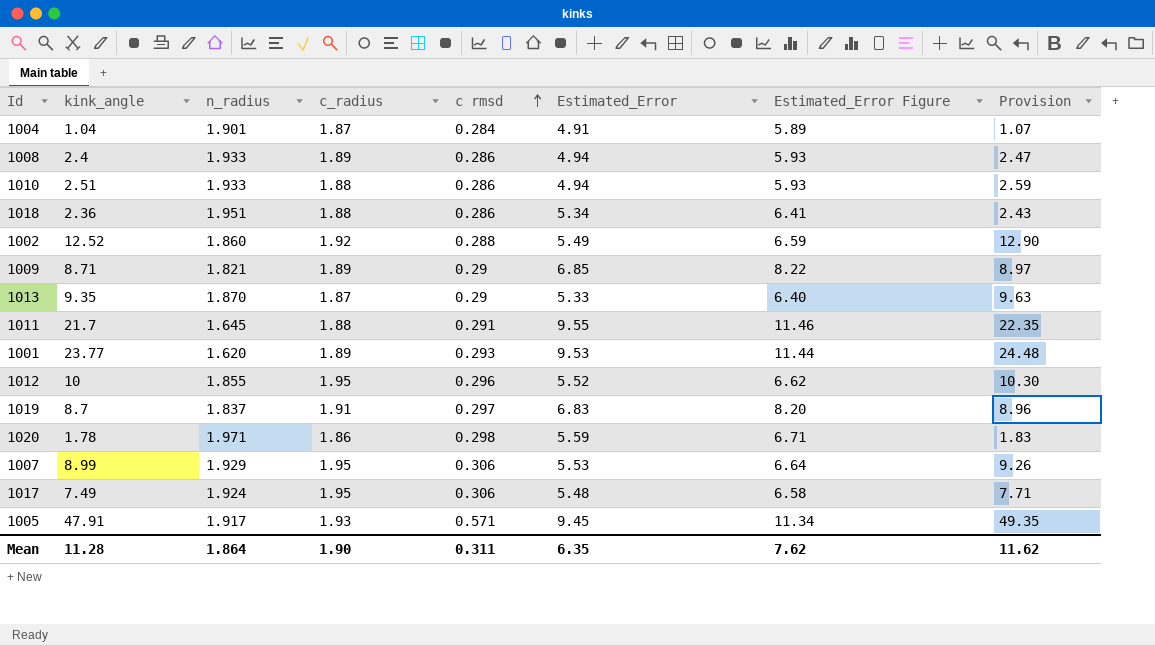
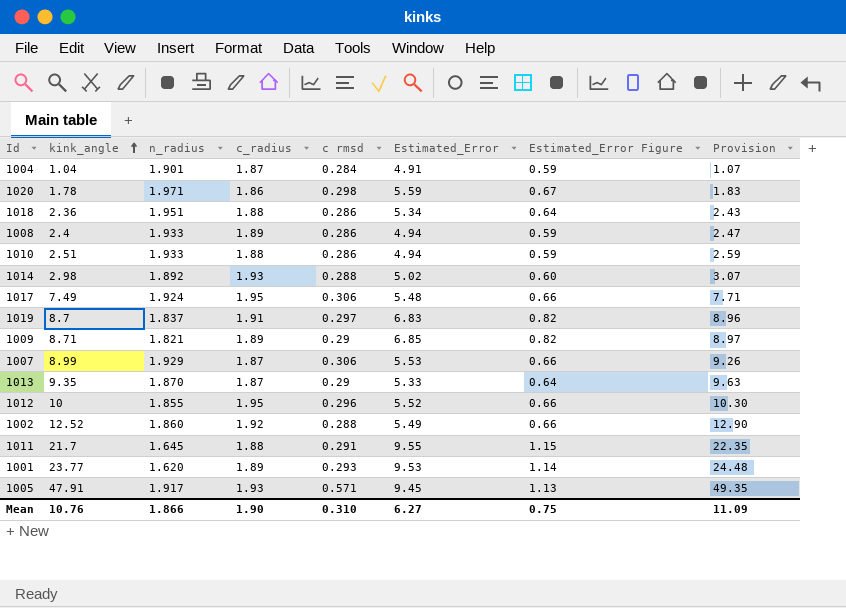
row order: c rmsd ascending -> kink_angle ascending
column Estimated_Error Figure | formula: [Estimated_Error] * 1.2 -> [Estimated_Error] * 0.12
row 1014: none -> 2.98 | 1.892 | 1.93 | 0.288 | 5.02 | 0.60 | 3.07
1007 | c_radius: 1.95 -> 1.87
Mean | kink_angle: 11.28 -> 10.76
Mean | n_radius: 1.864 -> 1.866
Mean | c rmsd: 0.311 -> 0.310
Mean | Estimated_Error: 6.35 -> 6.27
Mean | Estimated_Error Figure: 7.62 -> 0.75
Mean | Provision: 11.62 -> 11.09

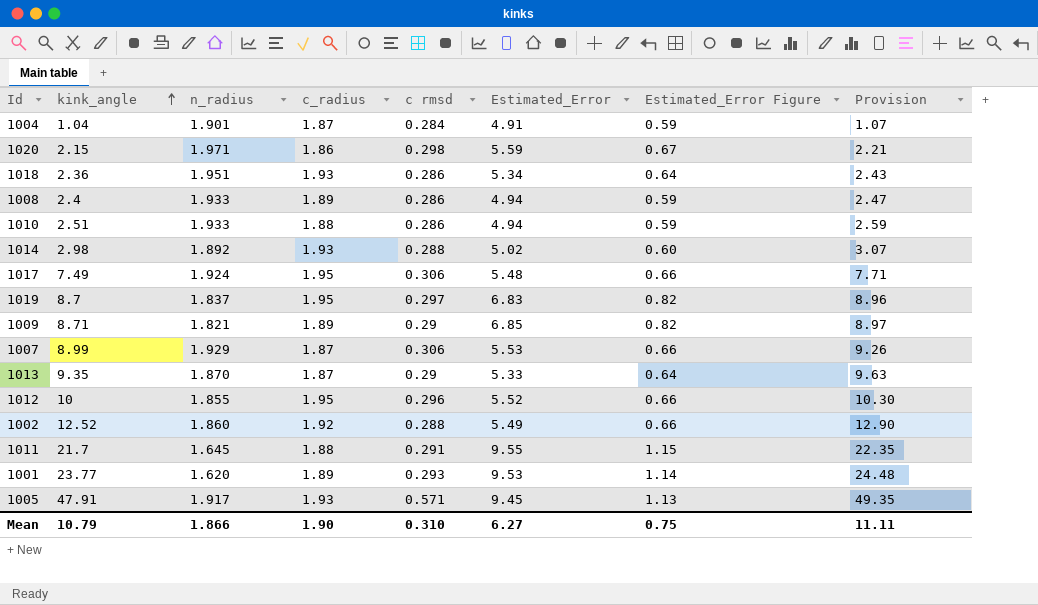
1020 | kink_angle: 1.78 -> 2.15
1020 | Provision: 1.83 -> 2.21
1018 | c_radius: 1.88 -> 1.93
1019 | c_radius: 1.91 -> 1.95
Mean | kink_angle: 10.76 -> 10.79
Mean | Provision: 11.09 -> 11.11

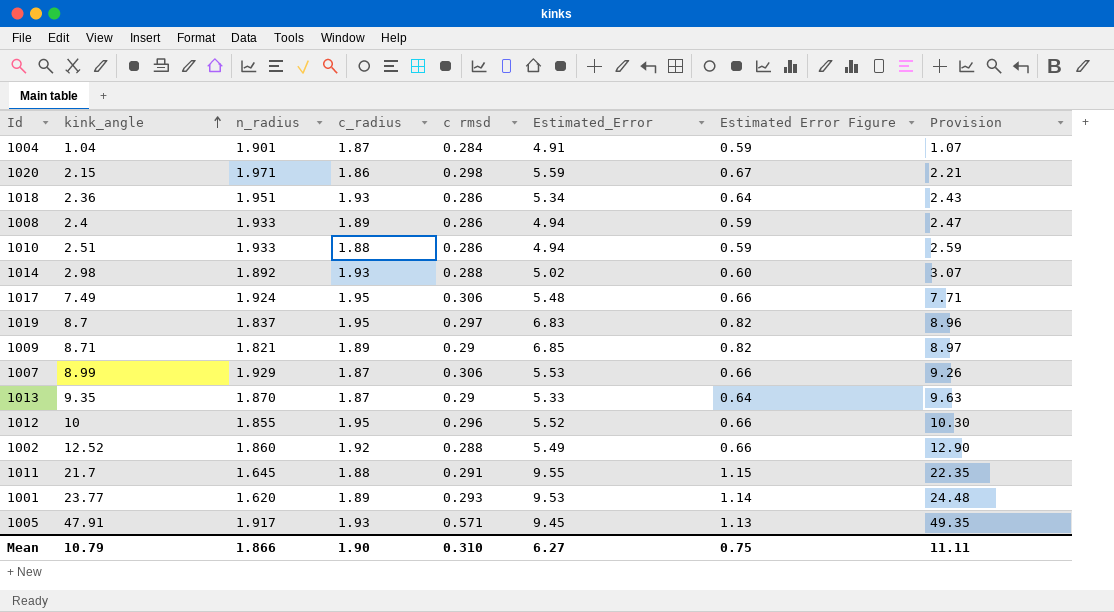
column name: Estimated_Error Figure -> Estimated Error Figure

